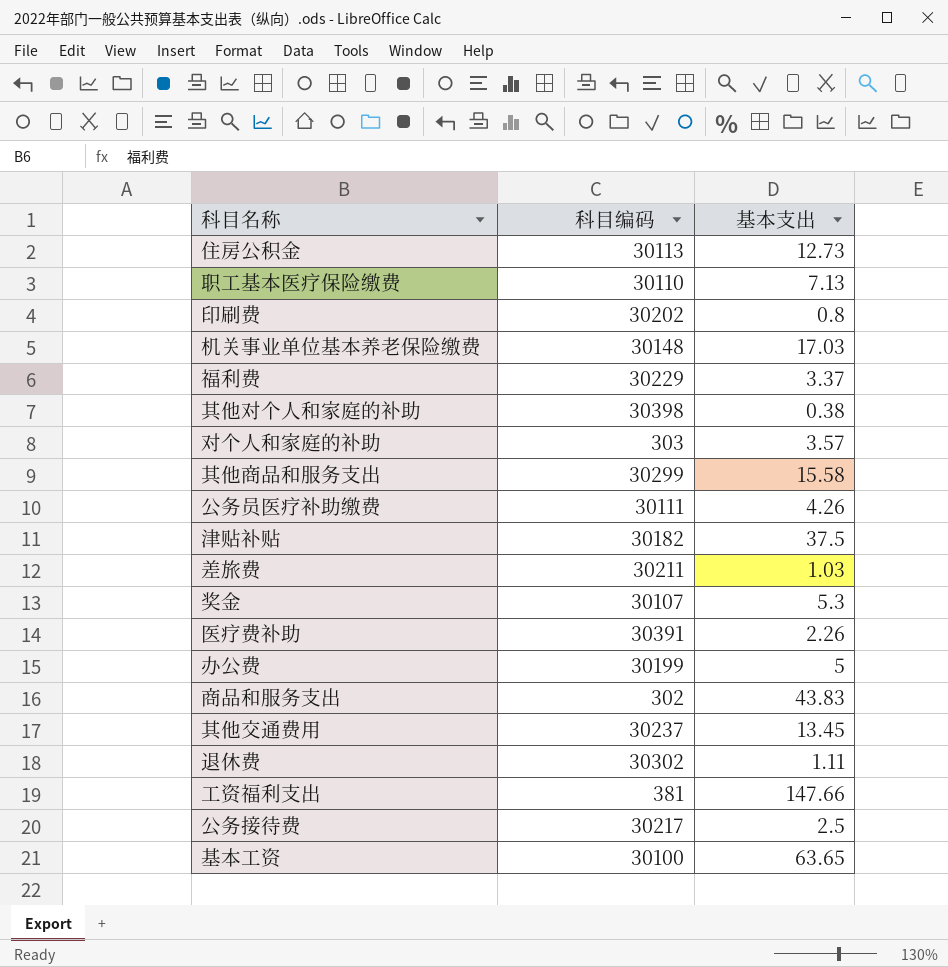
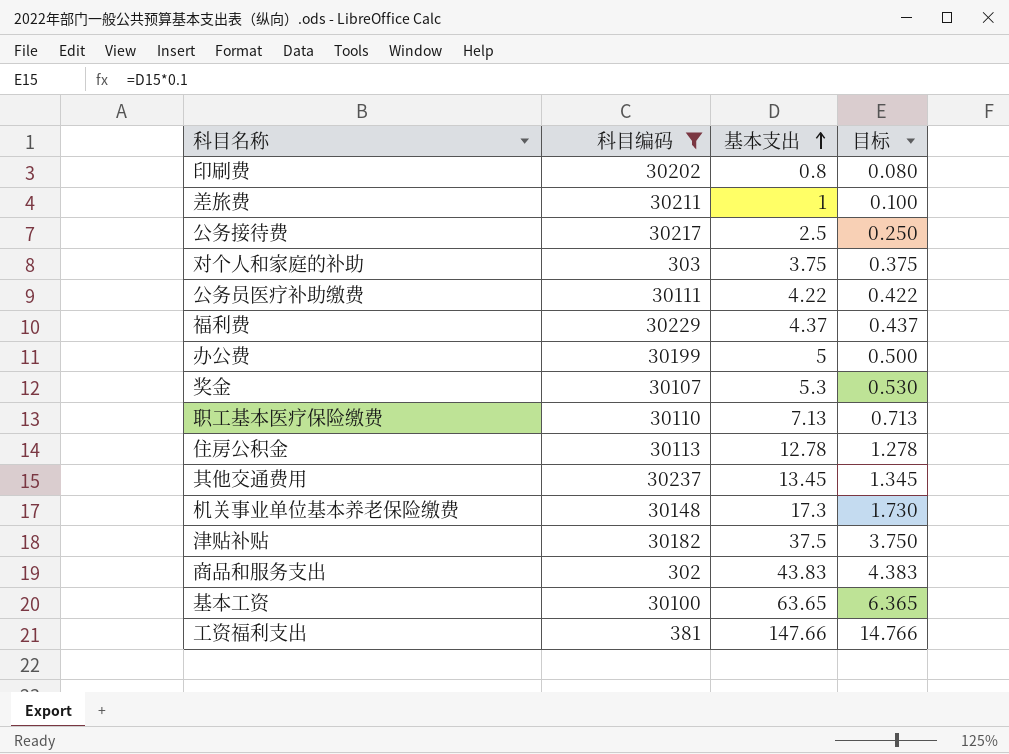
filter: none -> 科目编码 <= 30237
row order: none -> 基本支出 ascending
column 目标 | formula: none -> [基本支出] * 0.1
差旅费 | 基本支出: 1.03 -> 1
对个人和家庭的补助 | 基本支出: 3.57 -> 3.75
公务员医疗补助缴费 | 基本支出: 4.26 -> 4.22
福利费 | 基本支出: 3.37 -> 4.37
住房公积金 | 基本支出: 12.73 -> 12.78
机关事业单位基本养老保险缴费 | 基本支出: 17.03 -> 17.3

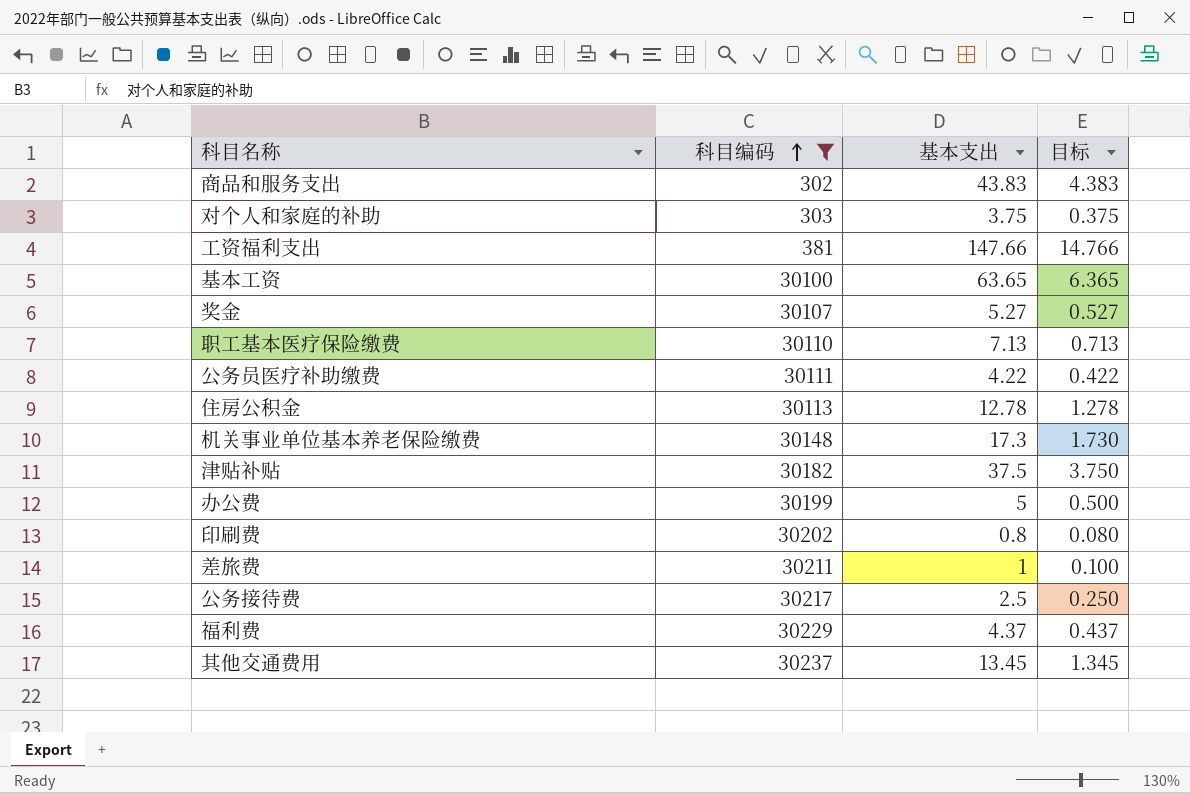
row order: 基本支出 ascending -> 科目编码 ascending
奖金 | 基本支出: 5.3 -> 5.27
奖金 | 目标: 0.530 -> 0.527

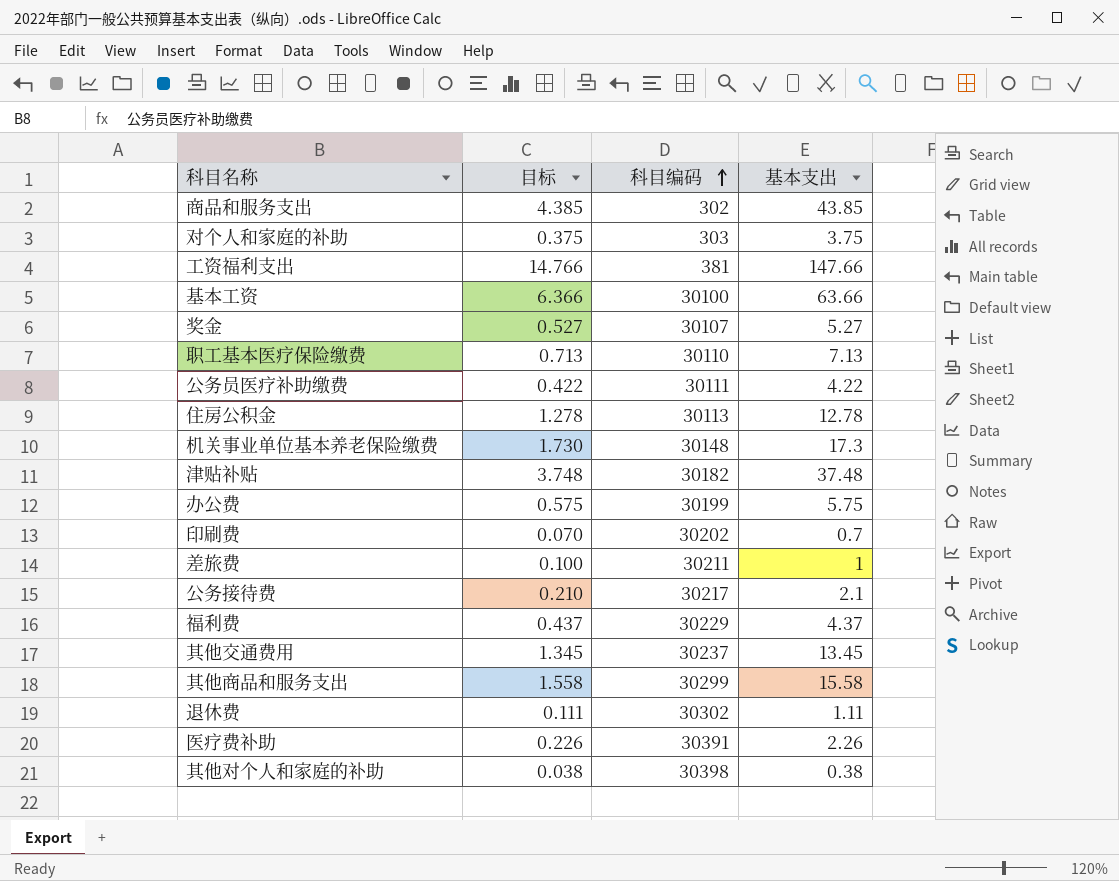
filter: 科目编码 <= 30237 -> none
column 目标 | position: 4 -> 2
商品和服务支出 | 目标: 4.383 -> 4.385
商品和服务支出 | 基本支出: 43.83 -> 43.85
基本工资 | 目标: 6.365 -> 6.366
基本工资 | 基本支出: 63.65 -> 63.66
津贴补贴 | 目标: 3.750 -> 3.748
津贴补贴 | 基本支出: 37.5 -> 37.48
办公费 | 目标: 0.500 -> 0.575
办公费 | 基本支出: 5 -> 5.75
印刷费 | 目标: 0.080 -> 0.070
印刷费 | 基本支出: 0.8 -> 0.7
公务接待费 | 目标: 0.250 -> 0.210
公务接待费 | 基本支出: 2.5 -> 2.1

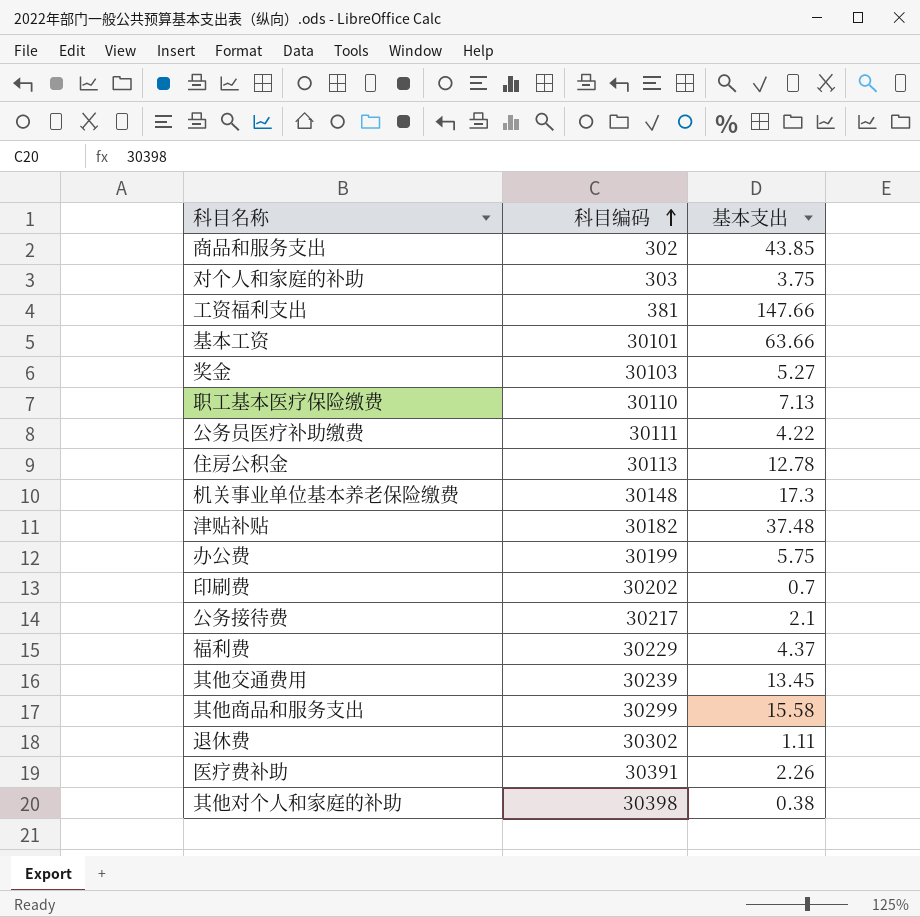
column 目标 | formula: [基本支出] * 0.1 -> none
row 差旅费: 0.100 | 30211 | 1 -> none
基本工资 | 科目编码: 30100 -> 30101
奖金 | 科目编码: 30107 -> 30103
其他交通费用 | 科目编码: 30237 -> 30239

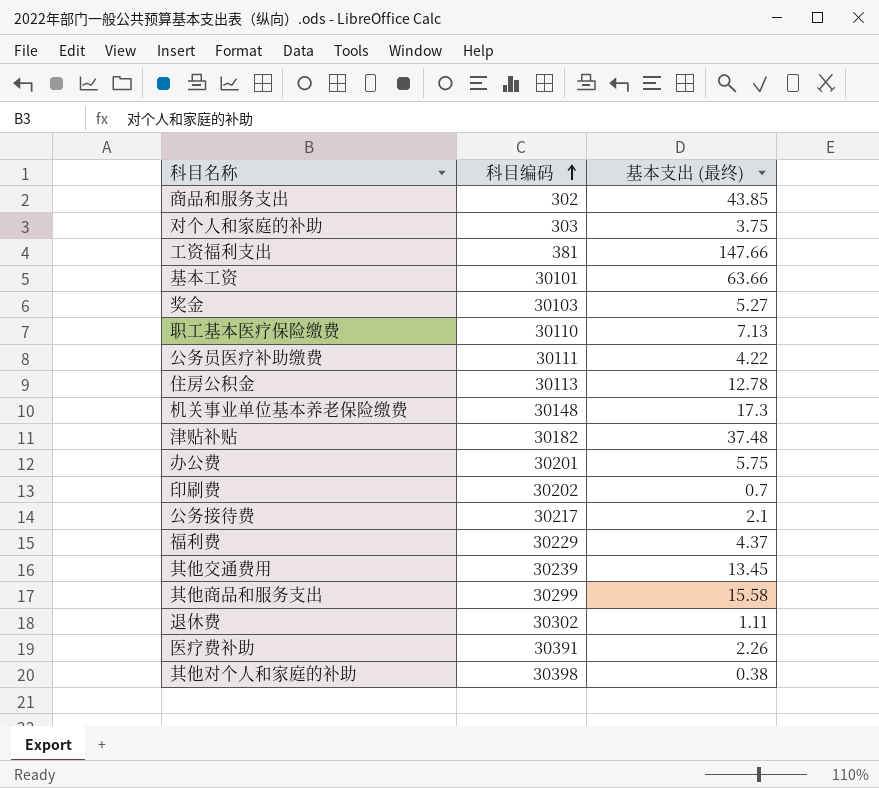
column name: 基本支出 -> 基本支出 (最终)
办公费 | 科目编码: 30199 -> 30201

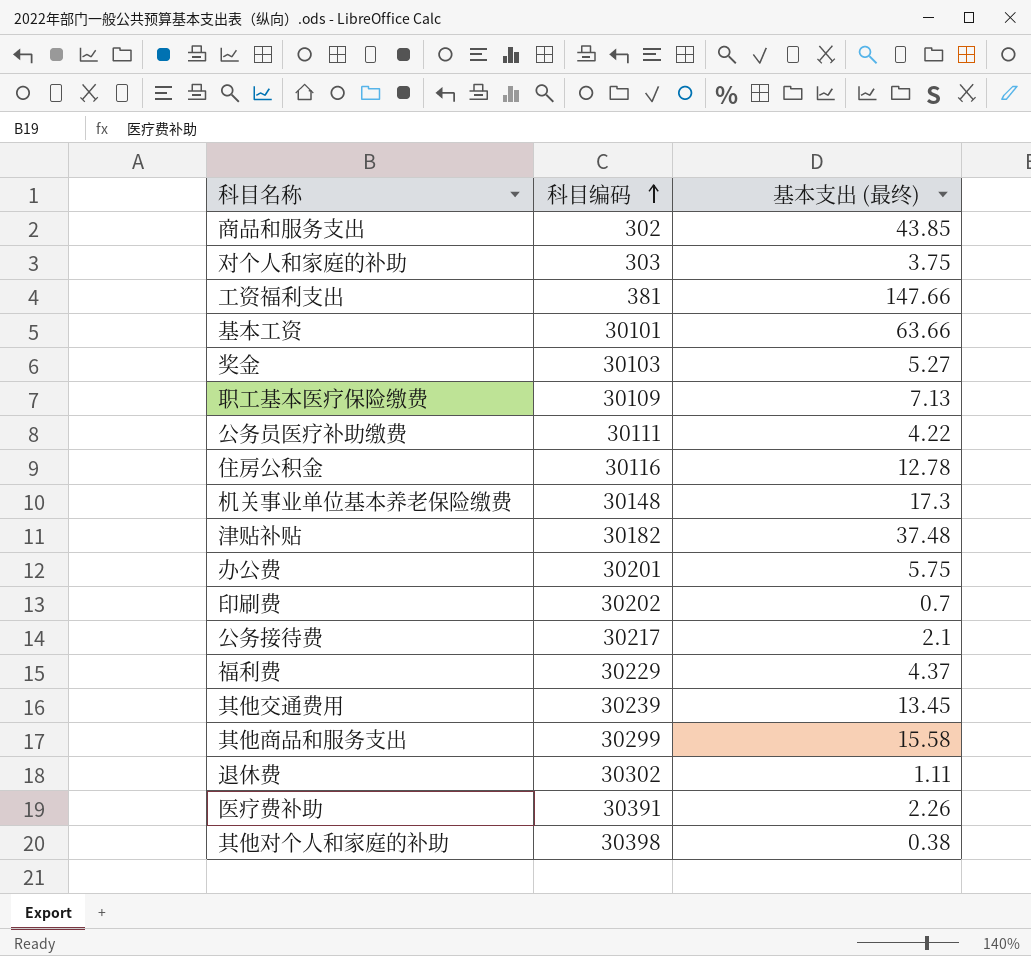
职工基本医疗保险缴费 | 科目编码: 30110 -> 30109
住房公积金 | 科目编码: 30113 -> 30116

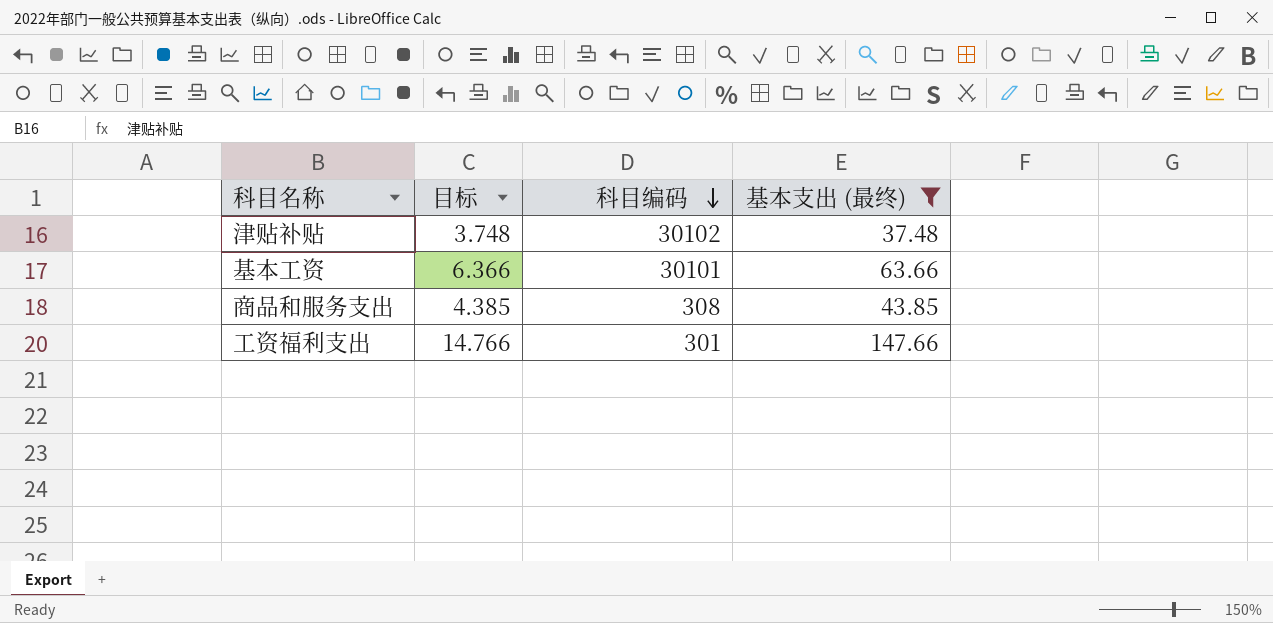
filter: none -> 基本支出 (最终) >= 37.48
row order: 科目编码 ascending -> 科目编码 descending
column 目标 | formula: none -> [基本支出 (最终)] * 0.1
津贴补贴 | 科目编码: 30182 -> 30102
商品和服务支出 | 科目编码: 302 -> 308
工资福利支出 | 科目编码: 381 -> 301

